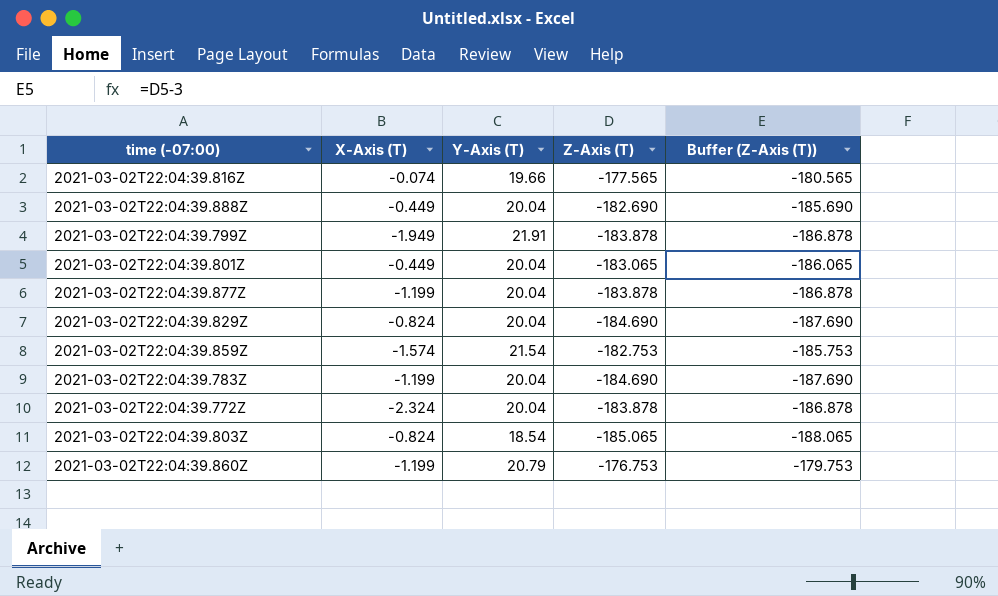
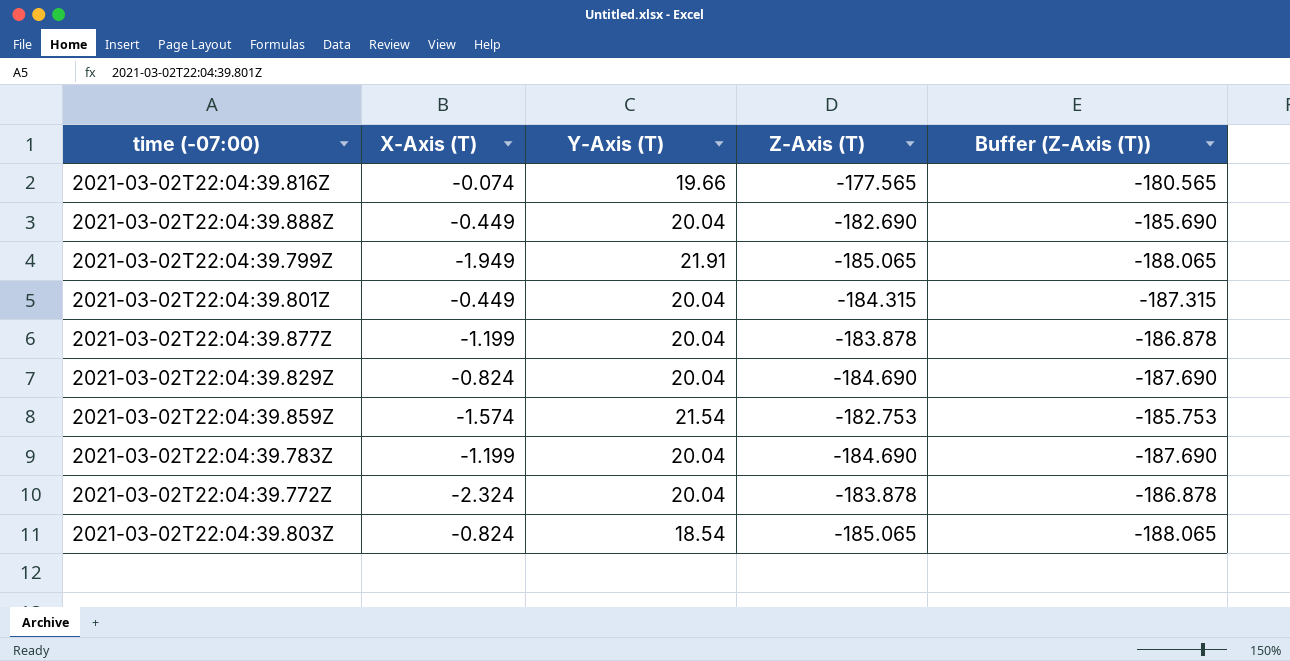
row 2021-03-02T22:04:39.860Z: -1.199 | 20.79 | -176.753 | -179.753 -> none
2021-03-02T22:04:39.799Z | Z-Axis (T): -183.878 -> -185.065
2021-03-02T22:04:39.799Z | Buffer (Z-Axis (T)): -186.878 -> -188.065
2021-03-02T22:04:39.801Z | Z-Axis (T): -183.065 -> -184.315
2021-03-02T22:04:39.801Z | Buffer (Z-Axis (T)): -186.065 -> -187.315

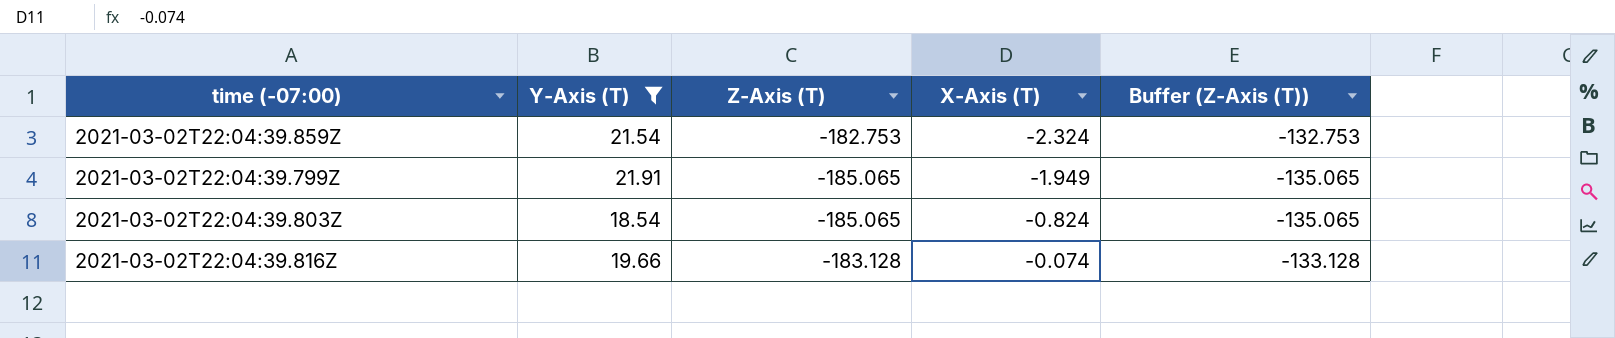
filter: none -> Y-Axis (T) != 20.04
row order: none -> X-Axis (T) ascending
column X-Axis (T) | position: 2 -> 4
column Buffer (Z-Axis (T)) | formula: [Z-Axis (T)] - 3 -> [Z-Axis (T)] + 50
2021-03-02T22:04:39.859Z | X-Axis (T): -1.574 -> -2.324
2021-03-02T22:04:39.816Z | Z-Axis (T): -177.565 -> -183.128

